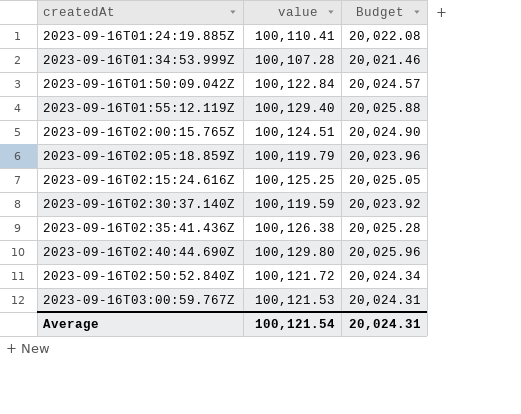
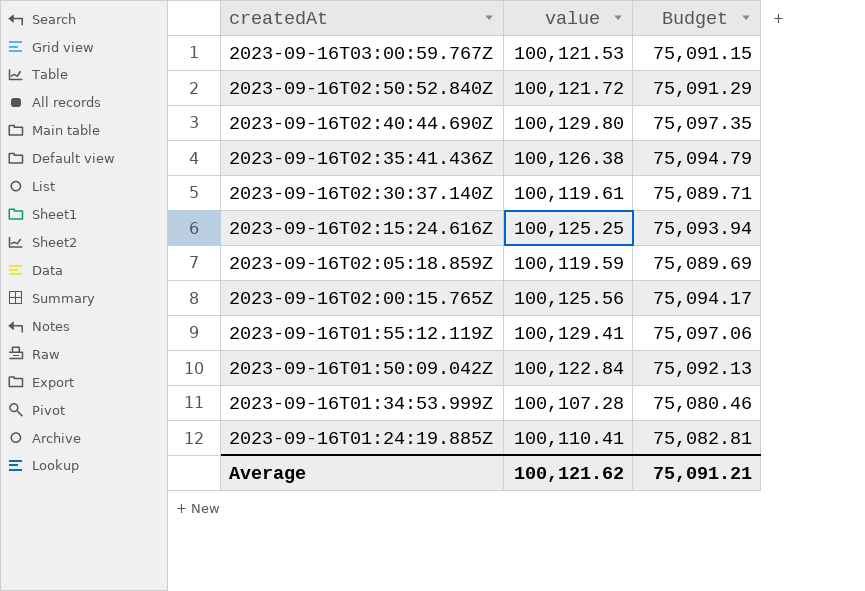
row order: createdAt ascending -> createdAt descending
column Budget | formula: [value] * 0.2 -> [value] * 0.75
2023-09-16T02:30:37.140Z | value: 100,119.59 -> 100,119.61
2023-09-16T02:05:18.859Z | value: 100,119.79 -> 100,119.59
2023-09-16T02:00:15.765Z | value: 100,124.51 -> 100,125.56
2023-09-16T01:55:12.119Z | value: 100,129.40 -> 100,129.41
Average | value: 100,121.54 -> 100,121.62
Average | Budget: 20,024.31 -> 75,091.21

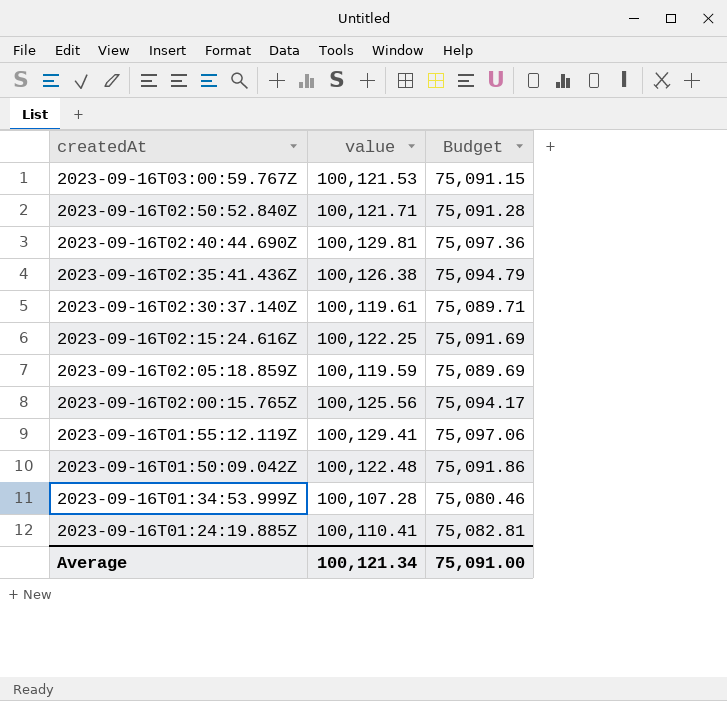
2023-09-16T02:50:52.840Z | value: 100,121.72 -> 100,121.71
2023-09-16T02:50:52.840Z | Budget: 75,091.29 -> 75,091.28
2023-09-16T02:40:44.690Z | value: 100,129.80 -> 100,129.81
2023-09-16T02:40:44.690Z | Budget: 75,097.35 -> 75,097.36
2023-09-16T02:15:24.616Z | value: 100,125.25 -> 100,122.25
2023-09-16T02:15:24.616Z | Budget: 75,093.94 -> 75,091.69
2023-09-16T01:50:09.042Z | value: 100,122.84 -> 100,122.48
2023-09-16T01:50:09.042Z | Budget: 75,092.13 -> 75,091.86
Average | value: 100,121.62 -> 100,121.34
Average | Budget: 75,091.21 -> 75,091.00

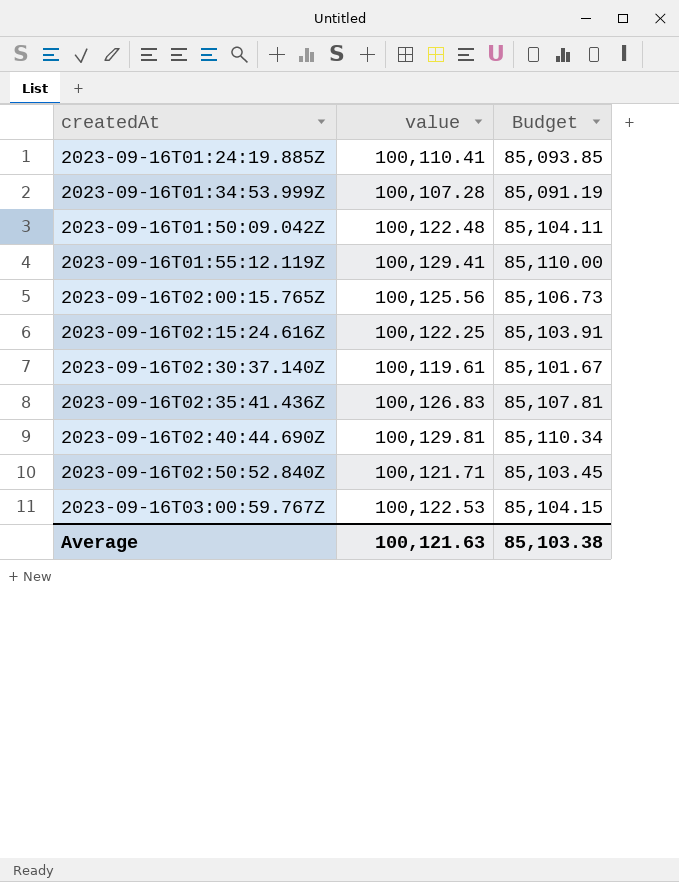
row order: createdAt descending -> createdAt ascending
column Budget | formula: [value] * 0.75 -> [value] * 0.85
row 2023-09-16T02:05:18.859Z: 100,119.59 | 75,089.69 -> none
2023-09-16T02:35:41.436Z | value: 100,126.38 -> 100,126.83
2023-09-16T03:00:59.767Z | value: 100,121.53 -> 100,122.53
Average | value: 100,121.34 -> 100,121.63
Average | Budget: 75,091.00 -> 85,103.38

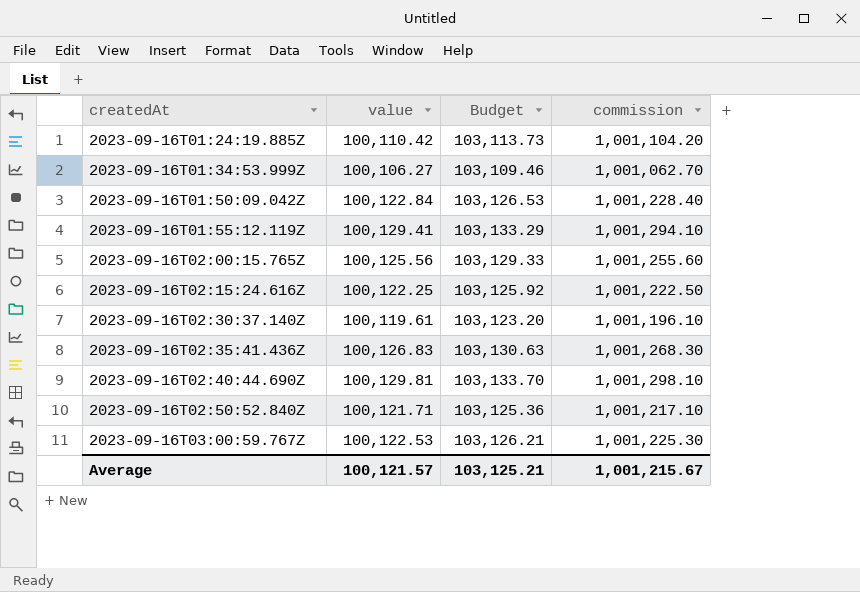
column Budget | formula: [value] * 0.85 -> [value] * 1.03
column commission | formula: none -> [value] * 10
2023-09-16T01:24:19.885Z | value: 100,110.41 -> 100,110.42
2023-09-16T01:34:53.999Z | value: 100,107.28 -> 100,106.27
2023-09-16T01:50:09.042Z | value: 100,122.48 -> 100,122.84
Average | value: 100,121.63 -> 100,121.57
Average | Budget: 85,103.38 -> 103,125.21

